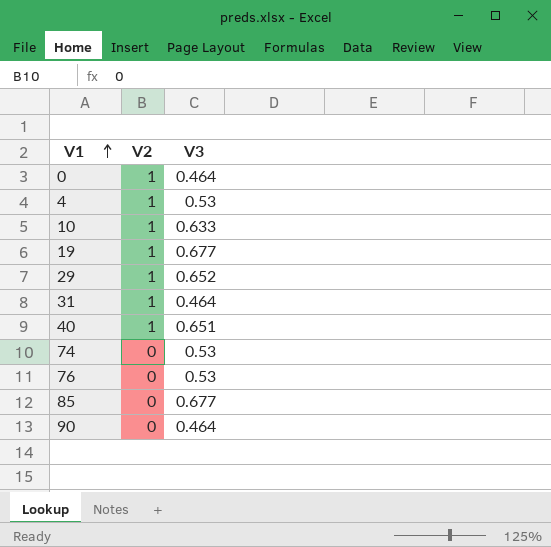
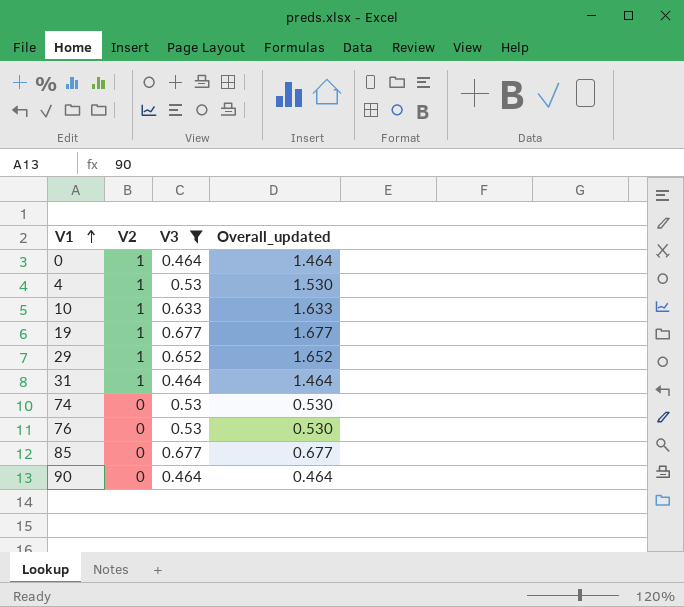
filter: none -> V3 != 0.651
column Overall_updated | formula: none -> [V2] + [V3]

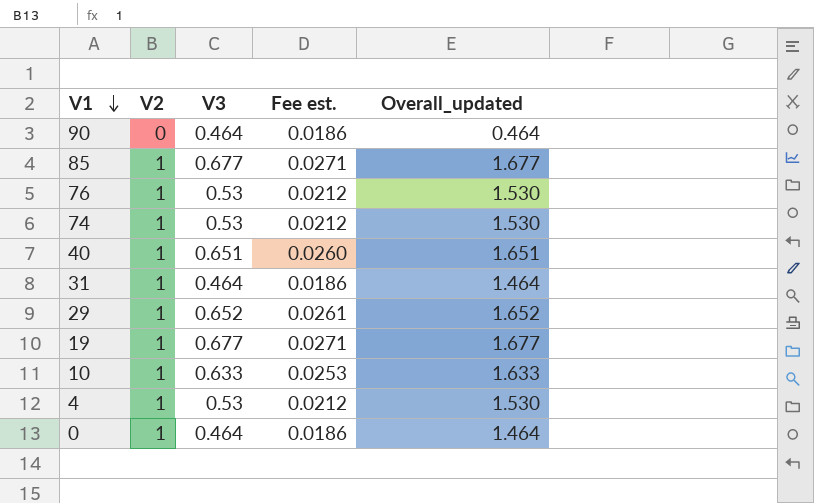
filter: V3 != 0.651 -> none
row order: V1 ascending -> V1 descending
column Fee est. | formula: none -> [V3] * 0.04
85 | V2: 0 -> 1
85 | Overall_updated: 0.677 -> 1.677
76 | V2: 0 -> 1
76 | Overall_updated: 0.530 -> 1.530
74 | V2: 0 -> 1
74 | Overall_updated: 0.530 -> 1.530

